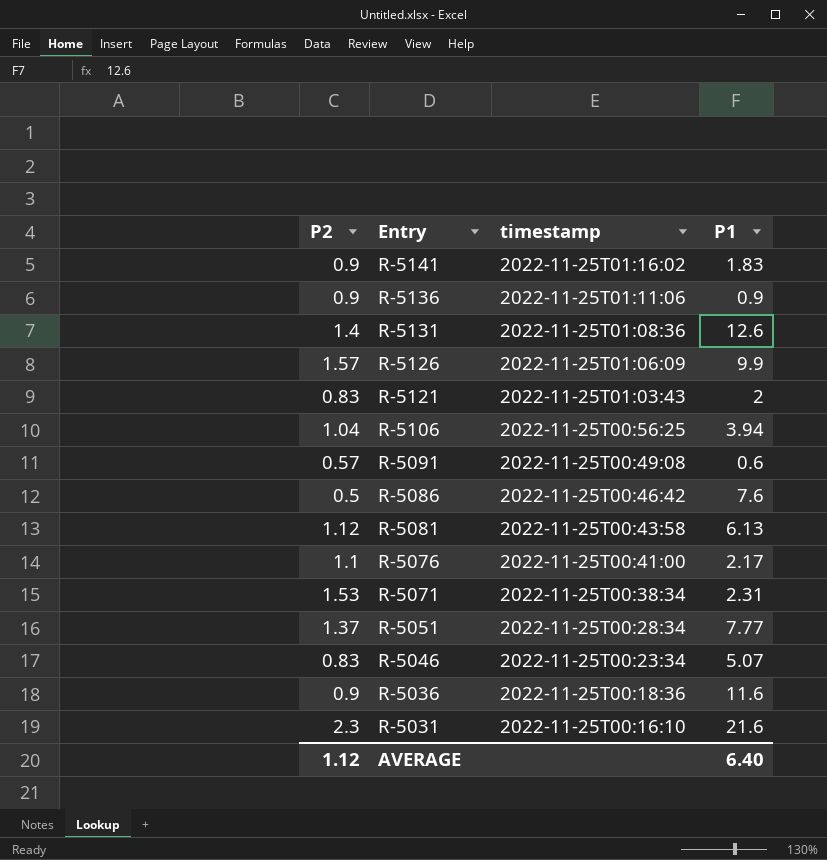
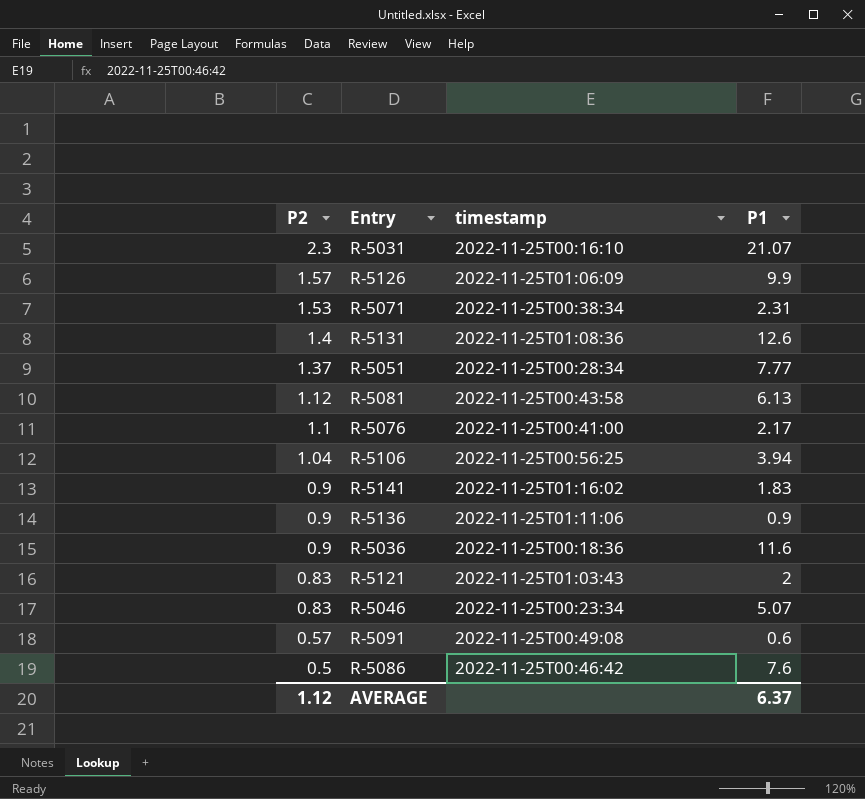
row order: Entry descending -> P2 descending
R-5031 | P1: 21.6 -> 21.07
AVERAGE | P1: 6.40 -> 6.37

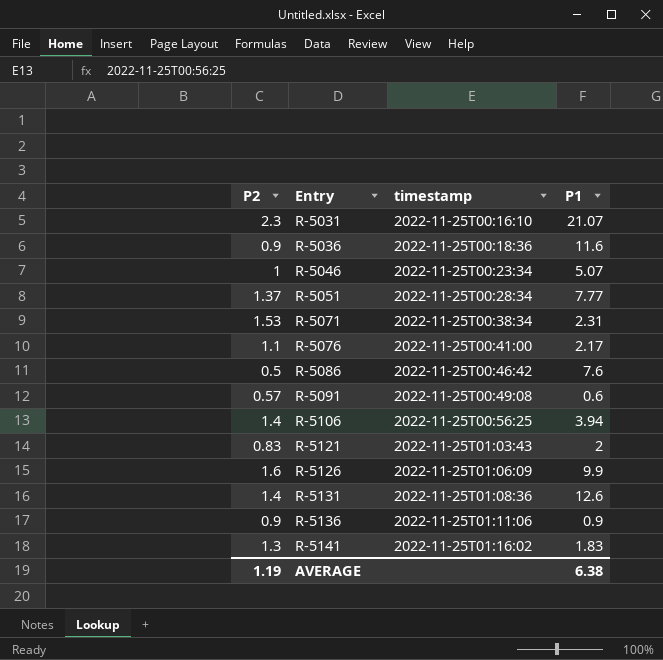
row order: P2 descending -> Entry ascending
row R-5081: 1.12 | 2022-11-25T00:43:58 | 6.13 -> none
R-5046 | P2: 0.83 -> 1
R-5106 | P2: 1.04 -> 1.4
R-5126 | P2: 1.57 -> 1.6
R-5141 | P2: 0.9 -> 1.3
AVERAGE | P2: 1.12 -> 1.19
AVERAGE | P1: 6.37 -> 6.38

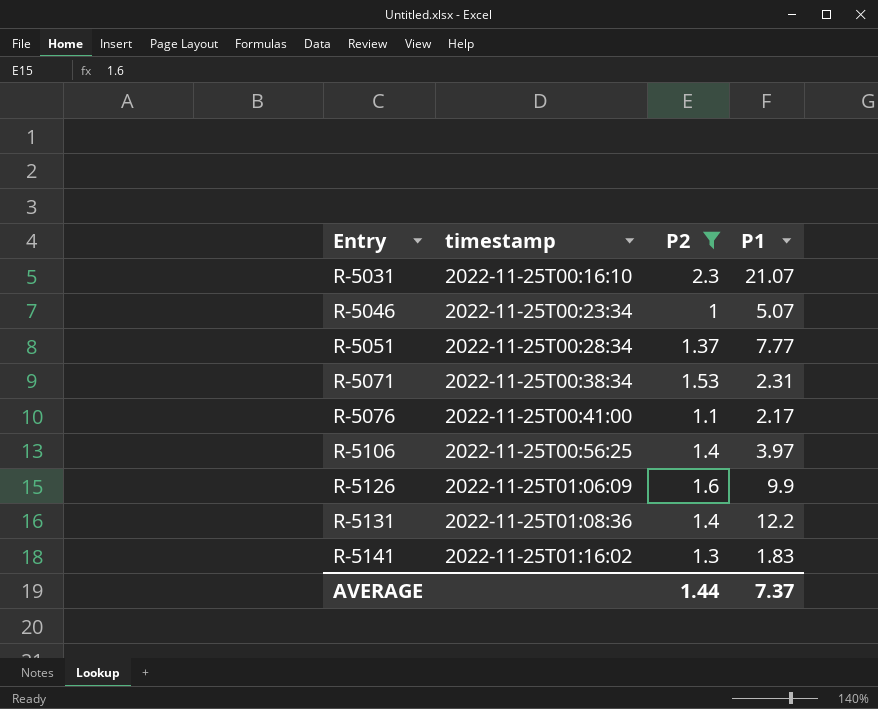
filter: none -> P2 >= 1
column P2 | position: 1 -> 3
R-5106 | P1: 3.94 -> 3.97
R-5131 | P1: 12.6 -> 12.2
AVERAGE | P2: 1.19 -> 1.44
AVERAGE | P1: 6.38 -> 7.37

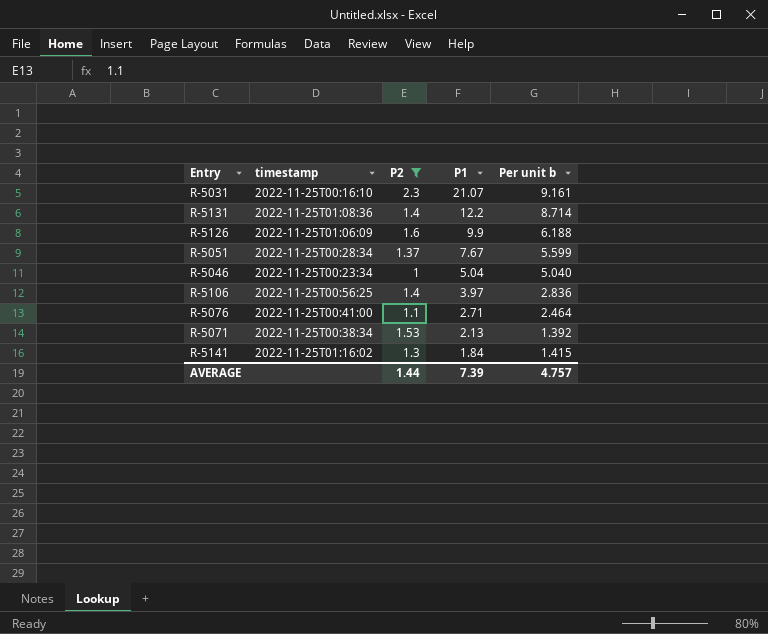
row order: Entry ascending -> P1 descending
column Per unit b | formula: none -> [P1] / [P2]
R-5051 | P1: 7.77 -> 7.67
R-5046 | P1: 5.07 -> 5.04
R-5076 | P1: 2.17 -> 2.71
R-5071 | P1: 2.31 -> 2.13
R-5141 | P1: 1.83 -> 1.84
AVERAGE | P1: 7.37 -> 7.39

